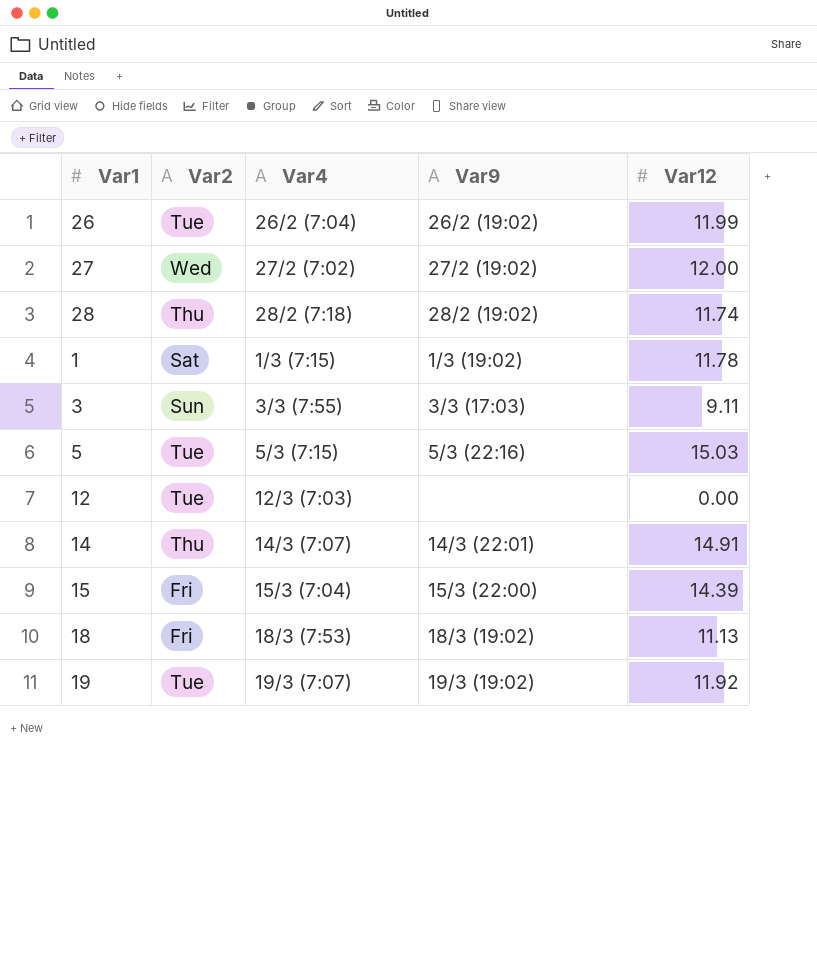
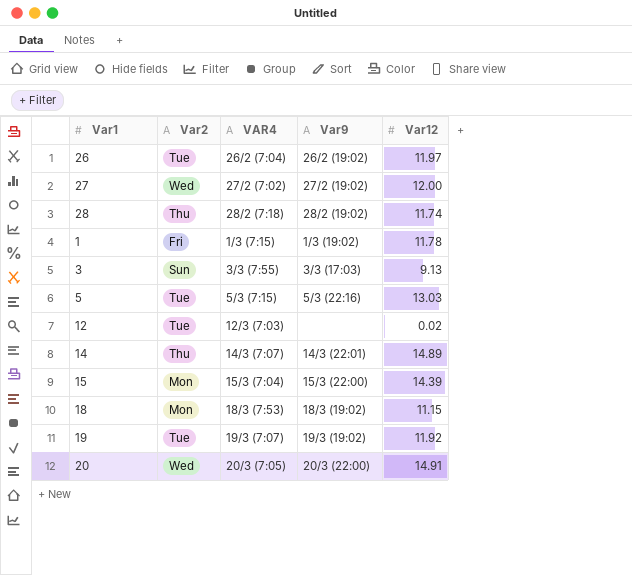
column name: Var4 -> VAR4
26 | Var12: 11.99 -> 11.97
1 | Var2: Sat -> Fri
3 | Var12: 9.11 -> 9.13
5 | Var12: 15.03 -> 13.03
12 | Var12: 0.00 -> 0.02
14 | Var12: 14.91 -> 14.89
15 | Var2: Fri -> Mon
18 | Var2: Fri -> Mon
18 | Var12: 11.13 -> 11.15
row 20: none -> Wed | 20/3 (7:05) | 20/3 (22:00) | 14.91

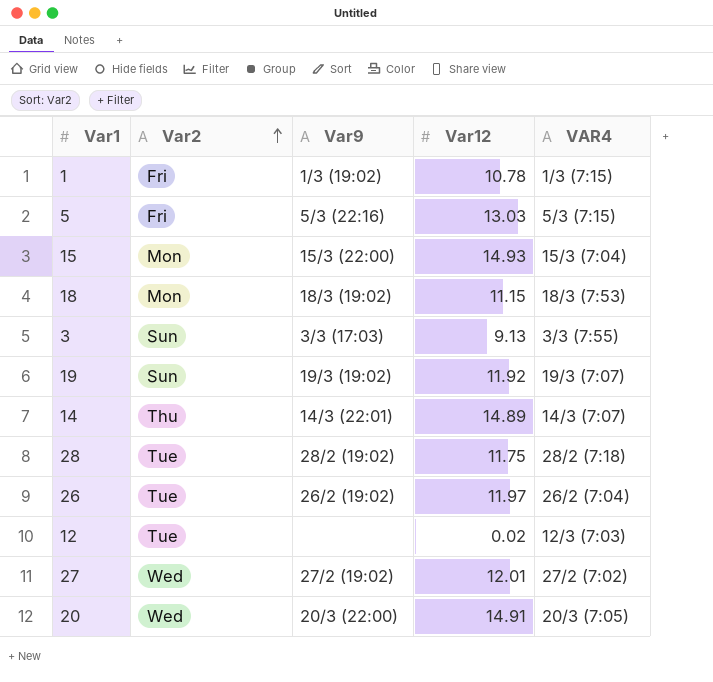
row order: none -> Var2 ascending
column VAR4 | position: 3 -> 5
1 | Var12: 11.78 -> 10.78
5 | Var2: Tue -> Fri
15 | Var12: 14.39 -> 14.93
19 | Var2: Tue -> Sun
28 | Var2: Thu -> Tue
28 | Var12: 11.74 -> 11.75
27 | Var12: 12.00 -> 12.01

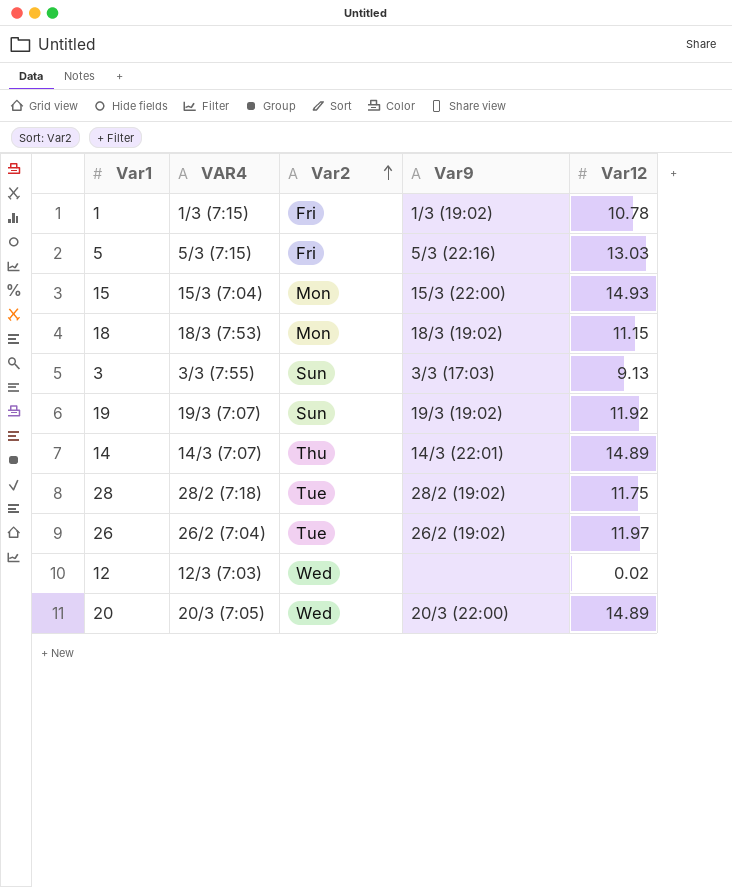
column VAR4 | position: 5 -> 2
row 27: Wed | 27/2 (19:02) | 12.01 | 27/2 (7:02) -> none
12 | Var2: Tue -> Wed
20 | Var12: 14.91 -> 14.89

